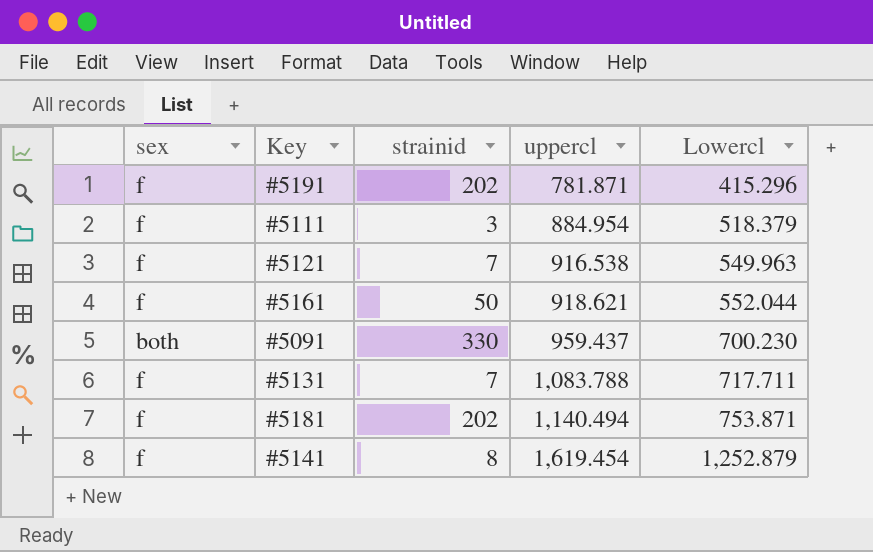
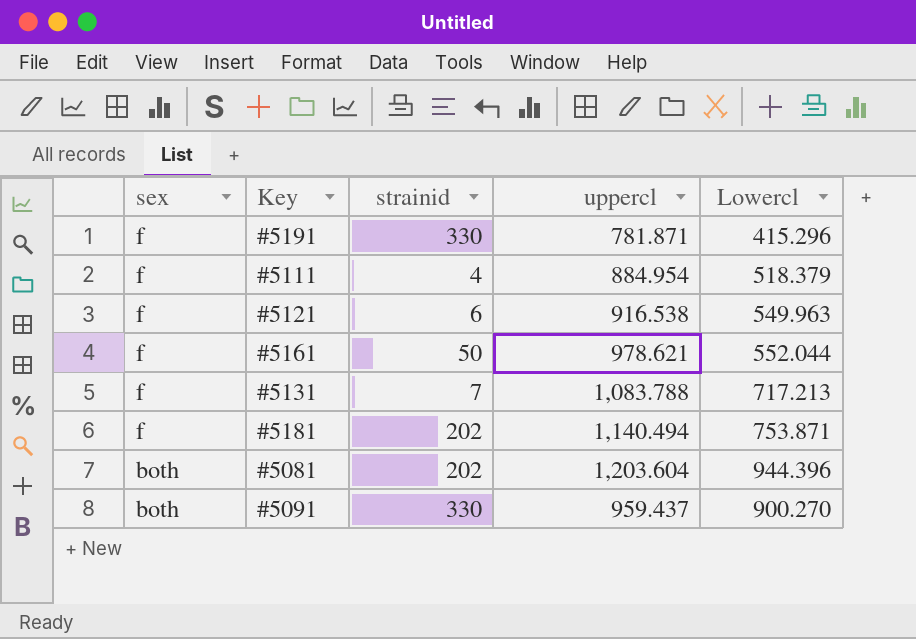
row order: uppercl ascending -> sex descending
row #5141: f | 8 | 1,619.454 | 1,252.879 -> none
#5191 | strainid: 202 -> 330
#5111 | strainid: 3 -> 4
#5121 | strainid: 7 -> 6
#5161 | uppercl: 918.621 -> 978.621
#5131 | Lowercl: 717.711 -> 717.213
row #5081: none -> both | 202 | 1,203.604 | 944.396
#5091 | Lowercl: 700.230 -> 900.270

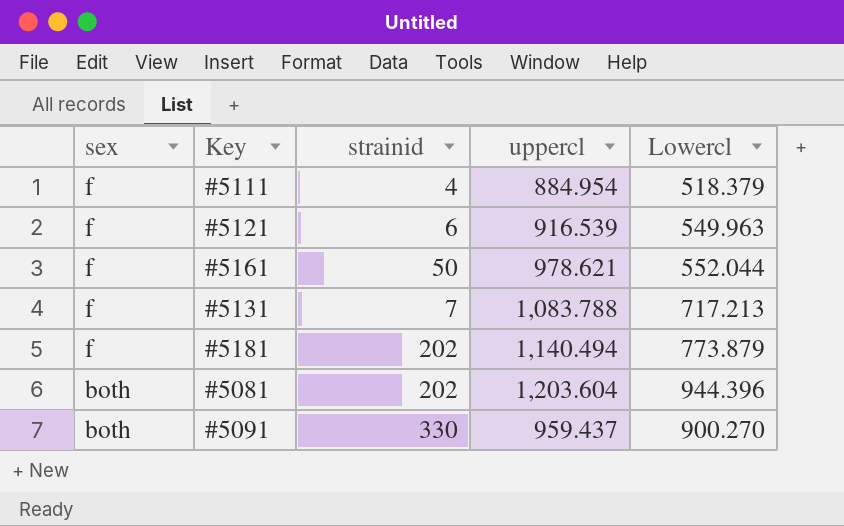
row #5191: f | 330 | 781.871 | 415.296 -> none
#5121 | uppercl: 916.538 -> 916.539
#5181 | Lowercl: 753.871 -> 773.879

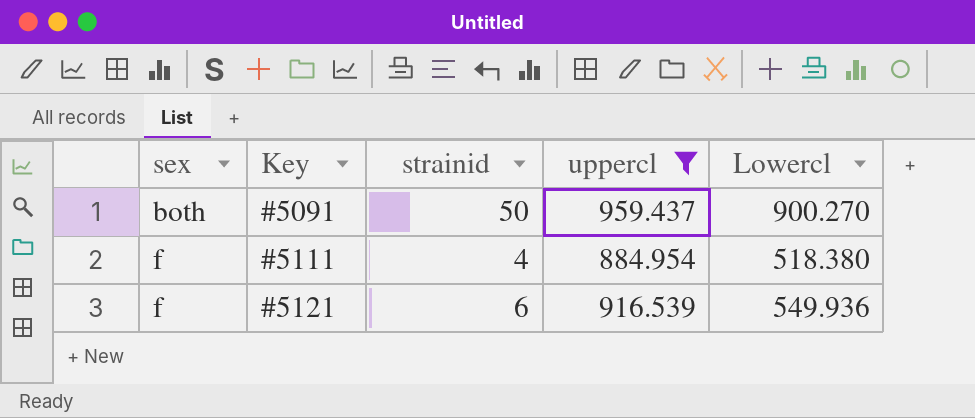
filter: none -> uppercl <= 959.437
row order: sex descending -> sex ascending
#5091 | strainid: 330 -> 50
#5111 | Lowercl: 518.379 -> 518.380
#5121 | Lowercl: 549.963 -> 549.936

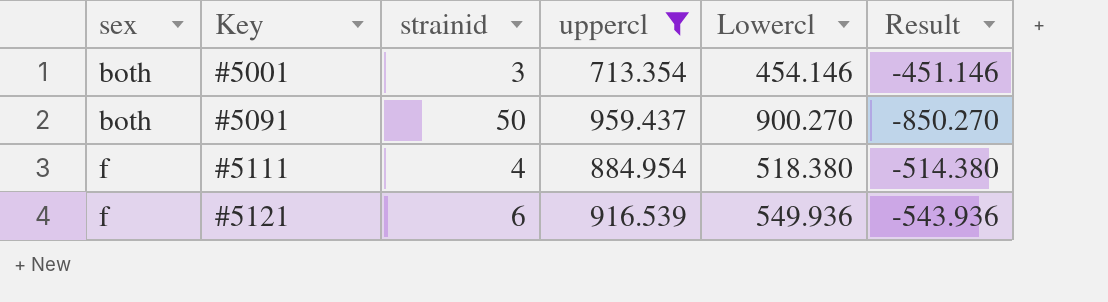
column Result | formula: none -> [strainid] - [Lowercl]
row #5001: none -> both | 3 | 713.354 | 454.146 | -451.146

